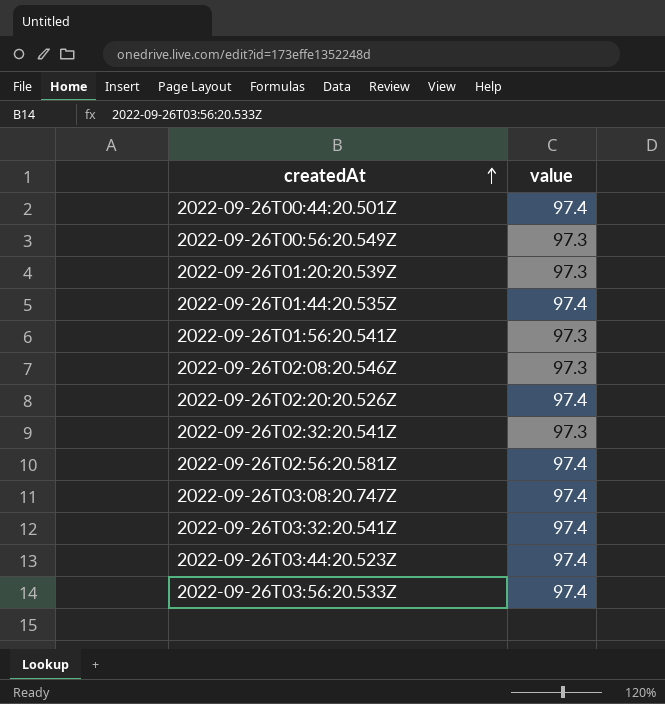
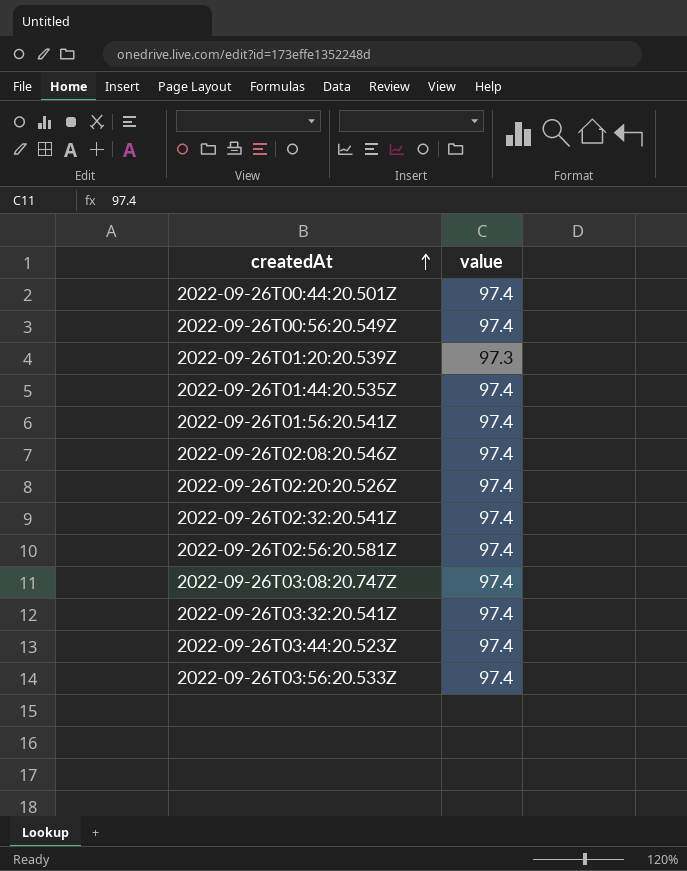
2022-09-26T00:56:20.549Z | value: 97.3 -> 97.4
2022-09-26T01:56:20.541Z | value: 97.3 -> 97.4
2022-09-26T02:08:20.546Z | value: 97.3 -> 97.4
2022-09-26T02:32:20.541Z | value: 97.3 -> 97.4

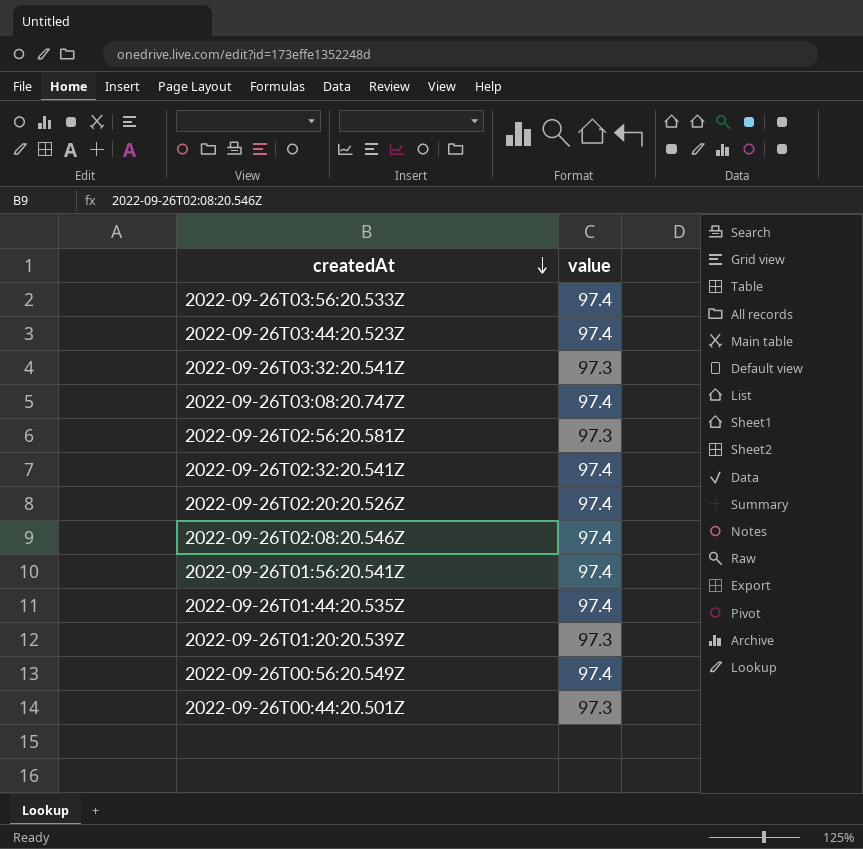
row order: createdAt ascending -> createdAt descending
2022-09-26T03:32:20.541Z | value: 97.4 -> 97.3
2022-09-26T02:56:20.581Z | value: 97.4 -> 97.3
2022-09-26T00:44:20.501Z | value: 97.4 -> 97.3

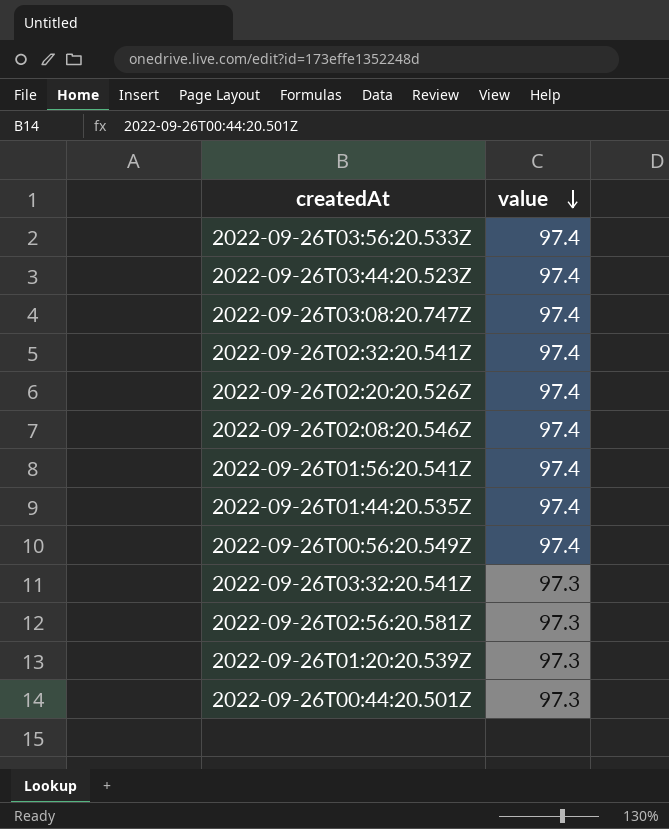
row order: createdAt descending -> value descending

